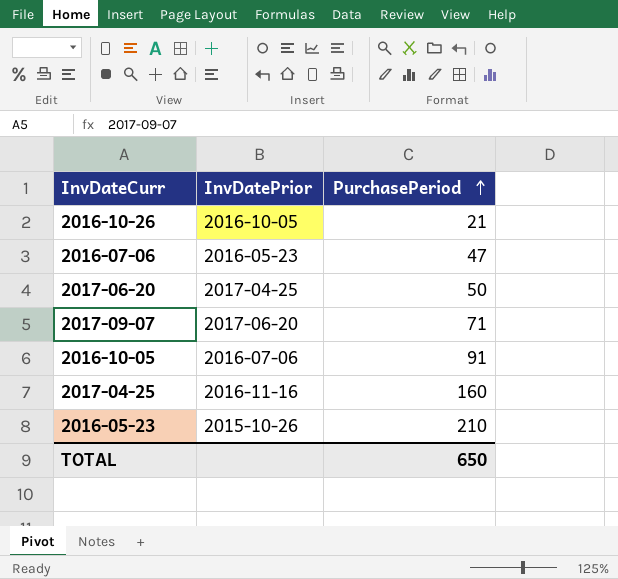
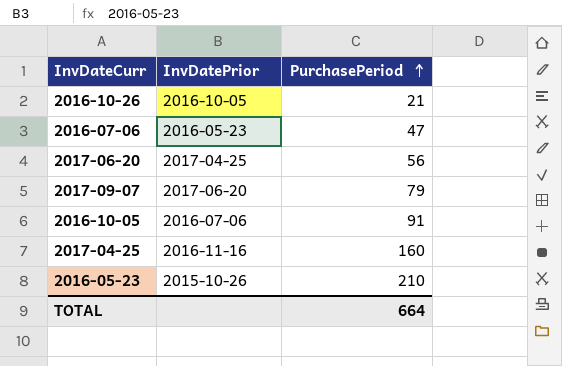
2017-06-20 | PurchasePeriod: 50 -> 56
2017-09-07 | PurchasePeriod: 71 -> 79
TOTAL | PurchasePeriod: 650 -> 664

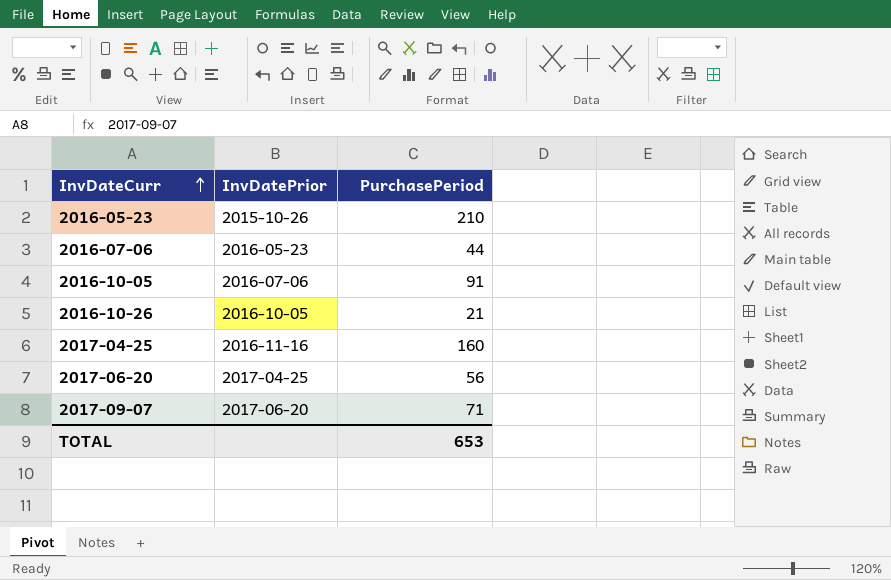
row order: PurchasePeriod ascending -> InvDateCurr ascending
2016-07-06 | PurchasePeriod: 47 -> 44
2017-09-07 | PurchasePeriod: 79 -> 71
TOTAL | PurchasePeriod: 664 -> 653

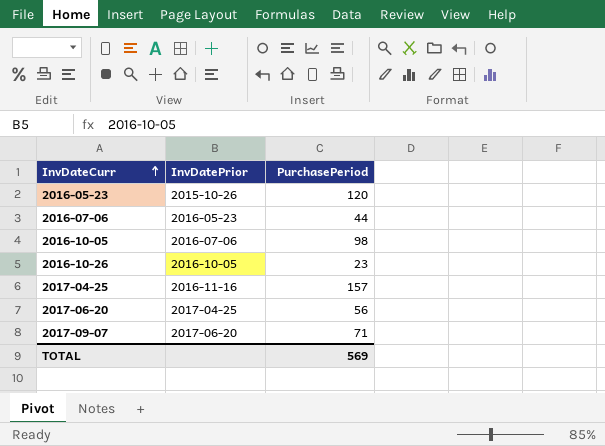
2016-05-23 | PurchasePeriod: 210 -> 120
2016-10-05 | PurchasePeriod: 91 -> 98
2016-10-26 | PurchasePeriod: 21 -> 23
2017-04-25 | PurchasePeriod: 160 -> 157
TOTAL | PurchasePeriod: 653 -> 569

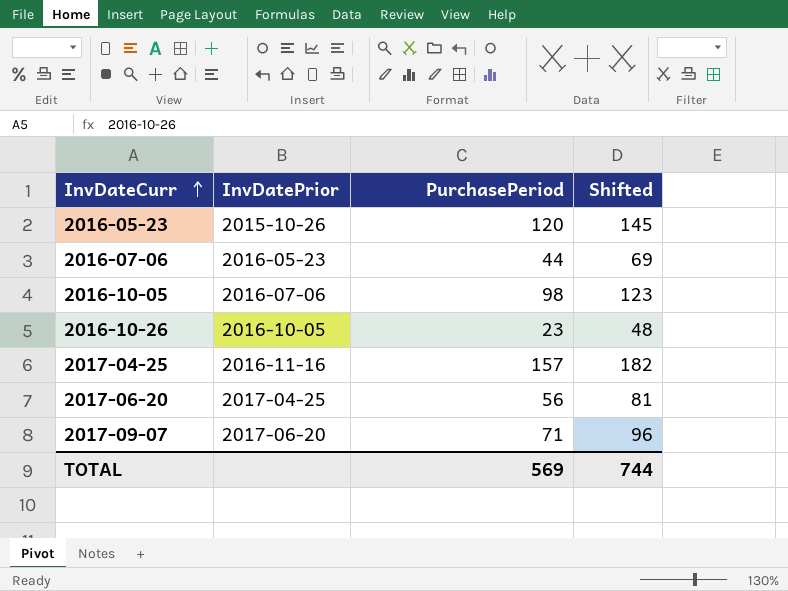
column Shifted | formula: none -> [PurchasePeriod] + 25

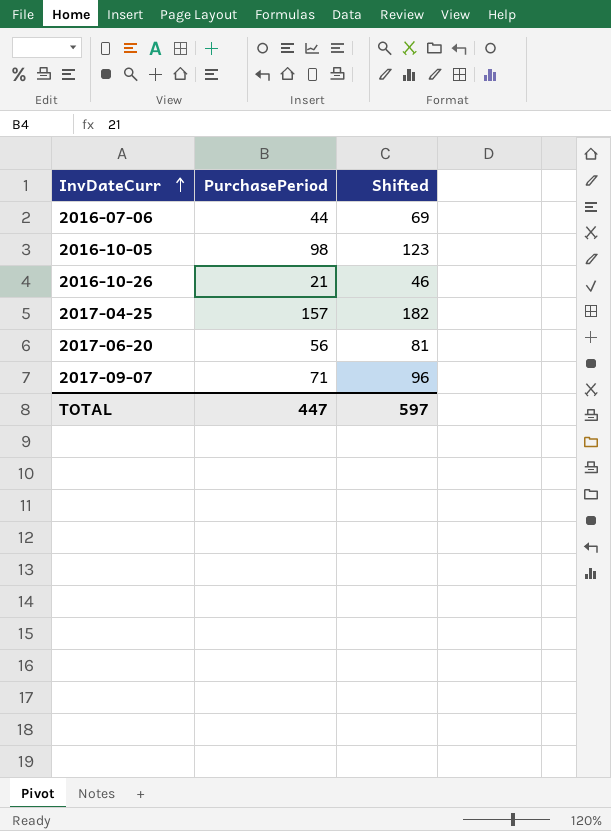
column InvDatePrior | position: 2 -> none
row 2016-05-23: 2015-10-26 | 120 | 145 -> none
2016-10-26 | PurchasePeriod: 23 -> 21
2016-10-26 | Shifted: 48 -> 46
TOTAL | PurchasePeriod: 569 -> 447
TOTAL | Shifted: 744 -> 597

